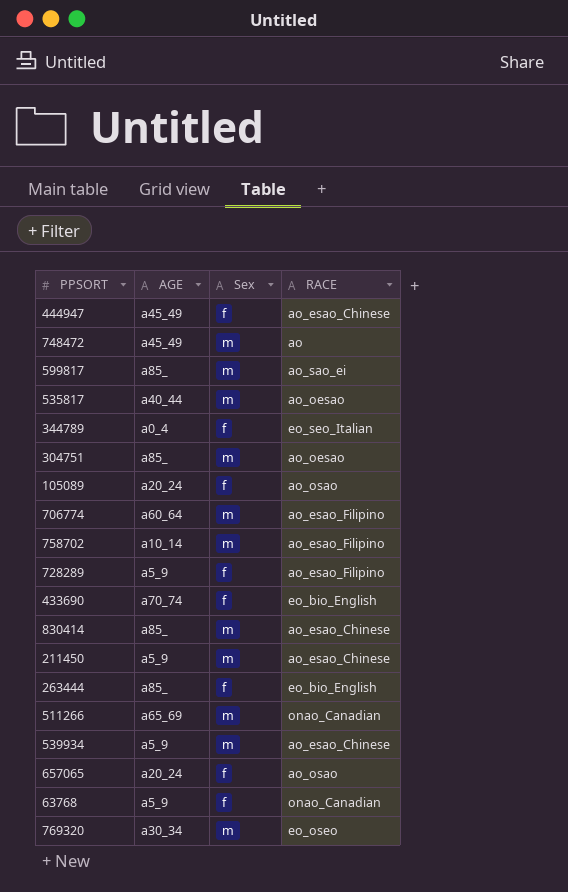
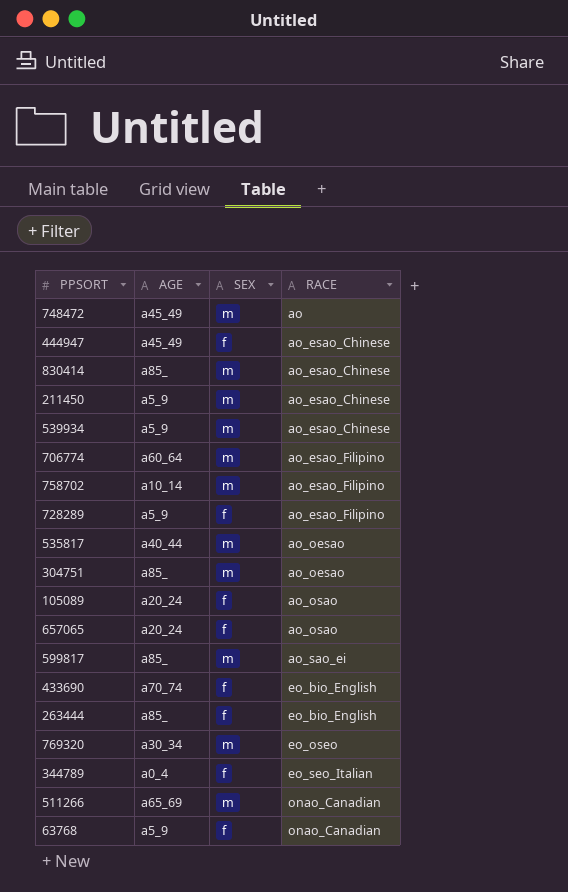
row order: none -> RACE ascending
column name: Sex -> SEX

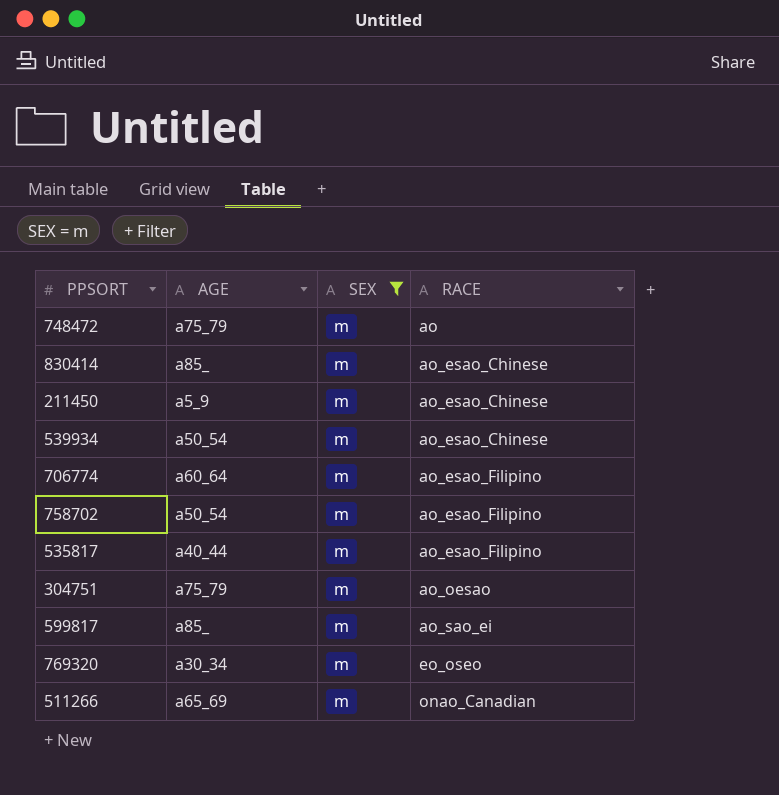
filter: none -> SEX = m
748472 | AGE: a45_49 -> a75_79
539934 | AGE: a5_9 -> a50_54
758702 | AGE: a10_14 -> a50_54
535817 | RACE: ao_oesao -> ao_esao_Filipino
304751 | AGE: a85_ -> a75_79

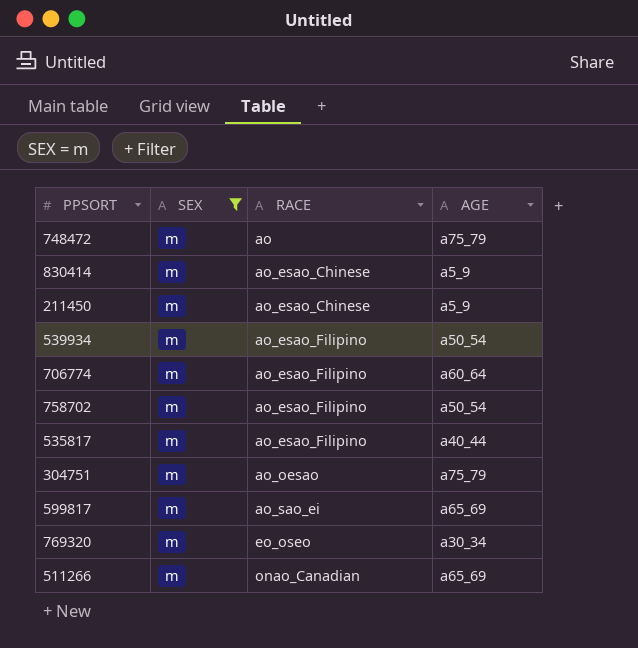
column AGE | position: 2 -> 4
830414 | AGE: a85_ -> a5_9
539934 | RACE: ao_esao_Chinese -> ao_esao_Filipino
599817 | AGE: a85_ -> a65_69

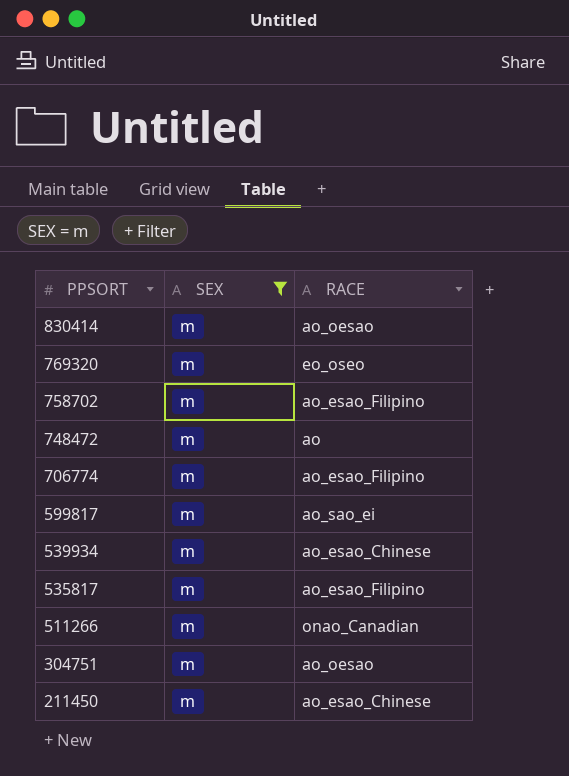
row order: RACE ascending -> PPSORT descending
column AGE | position: 4 -> none
830414 | RACE: ao_esao_Chinese -> ao_oesao
539934 | RACE: ao_esao_Filipino -> ao_esao_Chinese

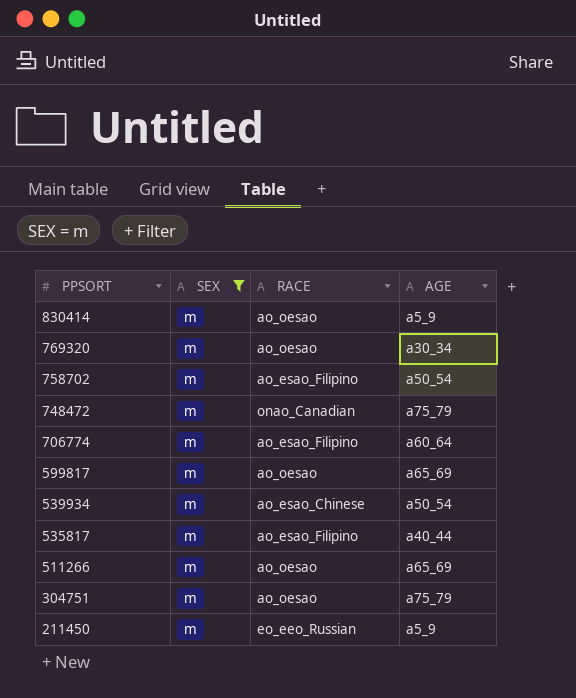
column AGE | position: none -> 4
769320 | RACE: eo_oseo -> ao_oesao
748472 | RACE: ao -> onao_Canadian
599817 | RACE: ao_sao_ei -> ao_oesao
511266 | RACE: onao_Canadian -> ao_oesao
211450 | RACE: ao_esao_Chinese -> eo_eeo_Russian

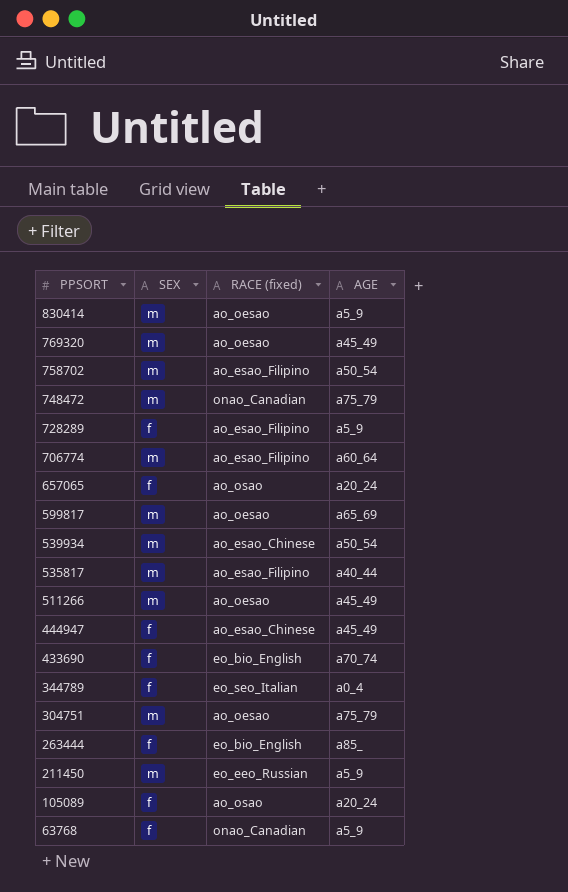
filter: SEX = m -> none
column name: RACE -> RACE (fixed)
769320 | AGE: a30_34 -> a45_49
511266 | AGE: a65_69 -> a45_49

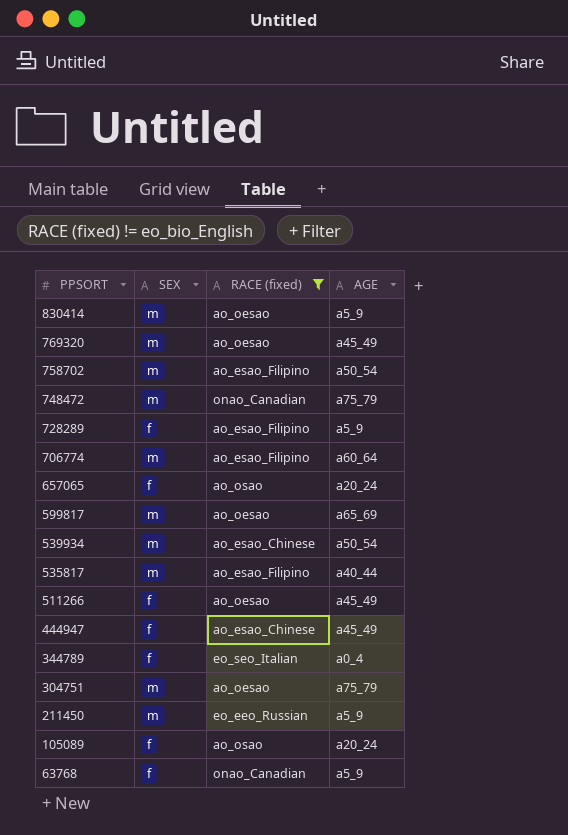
filter: none -> RACE (fixed) != eo_bio_English
511266 | SEX: m -> f

